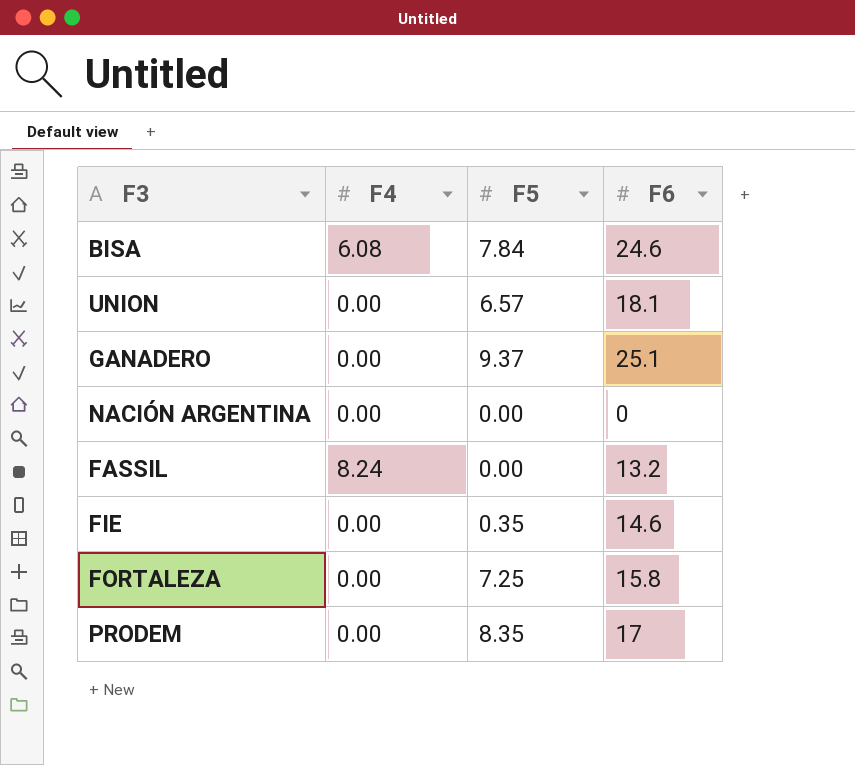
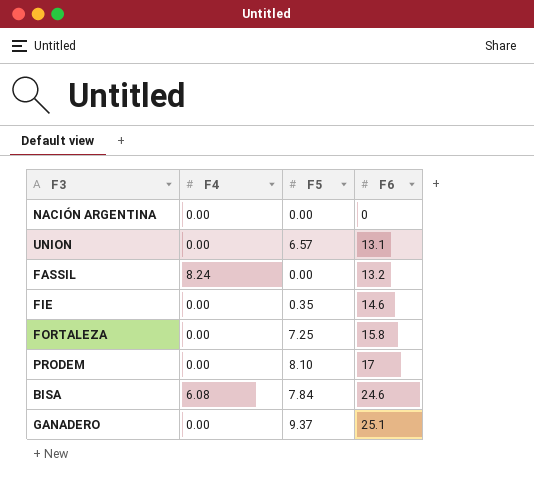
row order: none -> F6 ascending
UNION | F6: 18.1 -> 13.1
PRODEM | F5: 8.35 -> 8.10

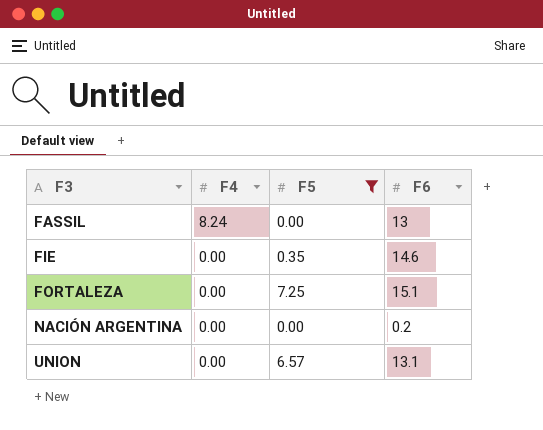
filter: none -> F5 <= 7.25
row order: F6 ascending -> F3 ascending
FASSIL | F6: 13.2 -> 13
FORTALEZA | F6: 15.8 -> 15.1
NACIÓN ARGENTINA | F6: 0 -> 0.2

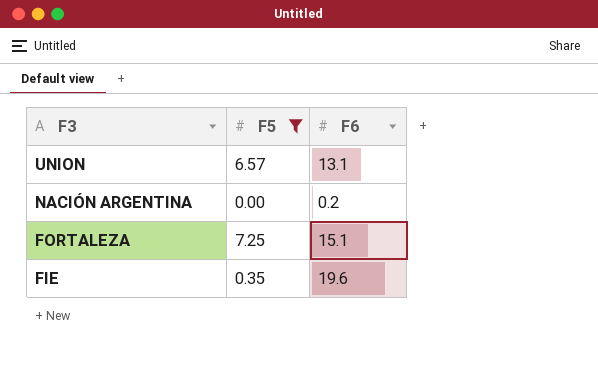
row order: F3 ascending -> F3 descending
column F4 | position: 2 -> none
row FASSIL: 8.24 | 0.00 | 13 -> none
FIE | F6: 14.6 -> 19.6

